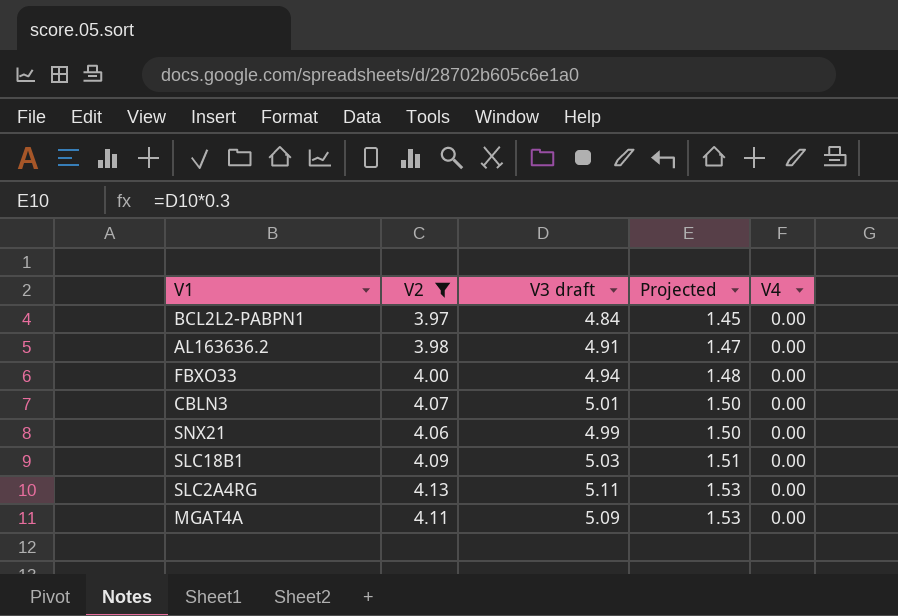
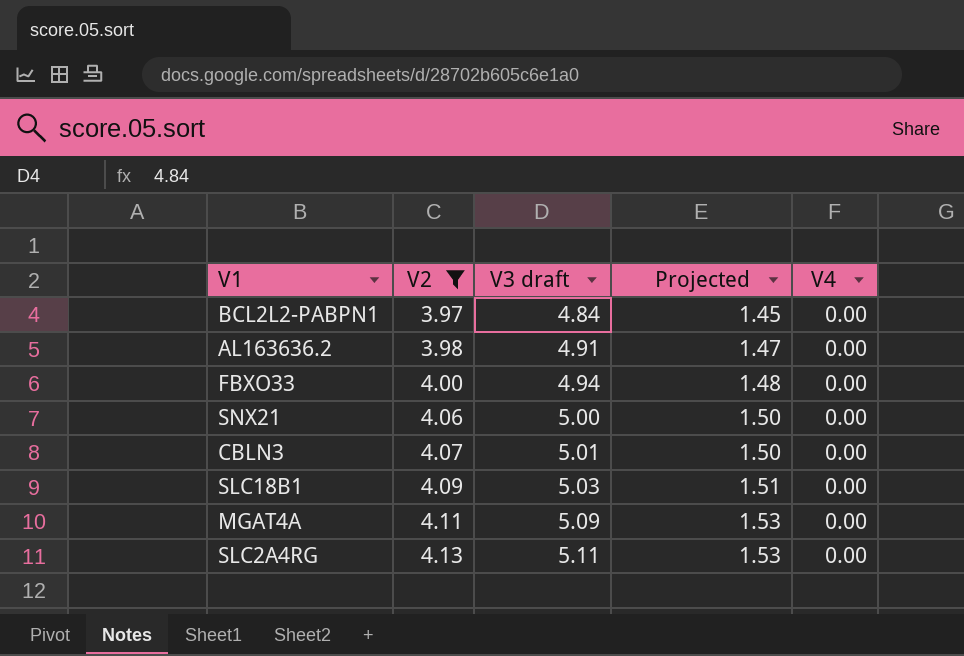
row order: Projected ascending -> V2 ascending
SNX21 | V3 draft: 4.99 -> 5.00

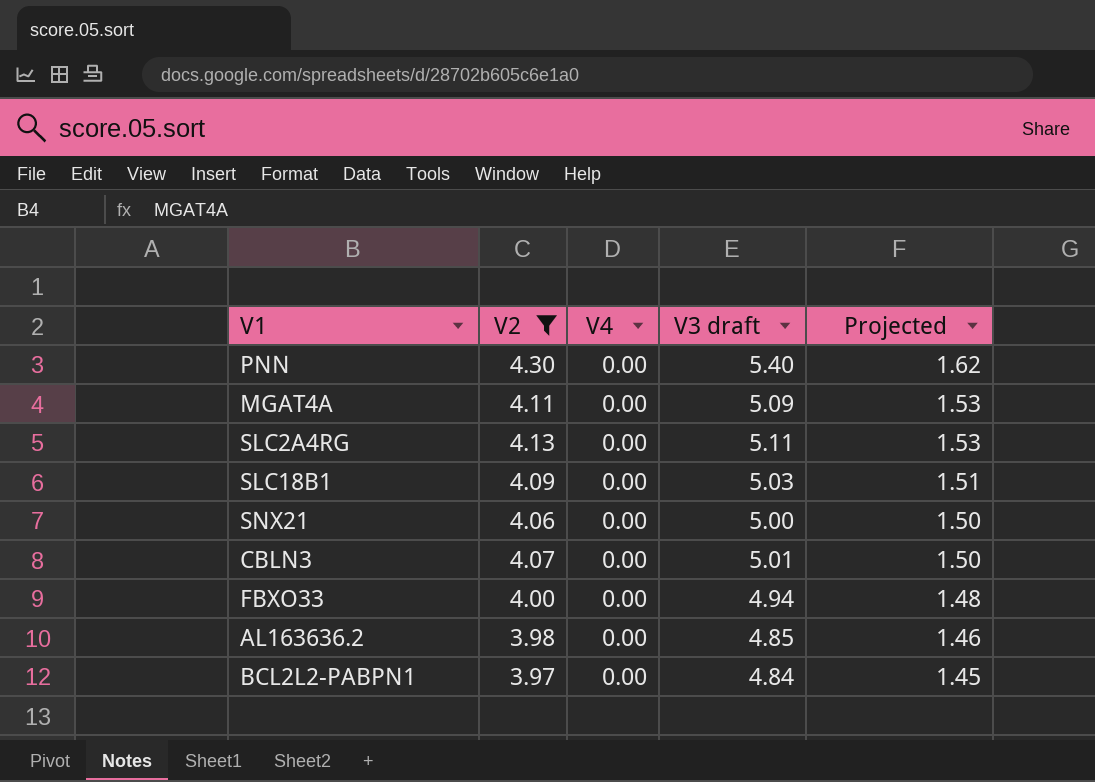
row order: V2 ascending -> Projected descending
column V4 | position: 5 -> 3
row PNN: none -> 4.30 | 0.00 | 5.40 | 1.62
AL163636.2 | V3 draft: 4.91 -> 4.85
AL163636.2 | Projected: 1.47 -> 1.46

